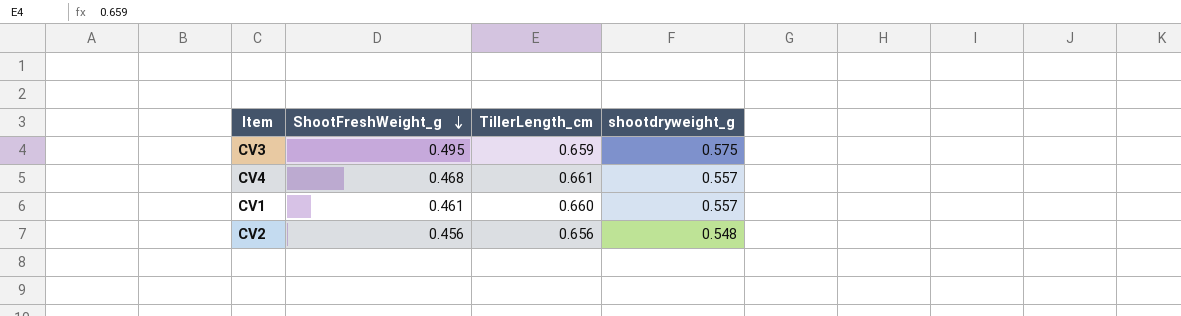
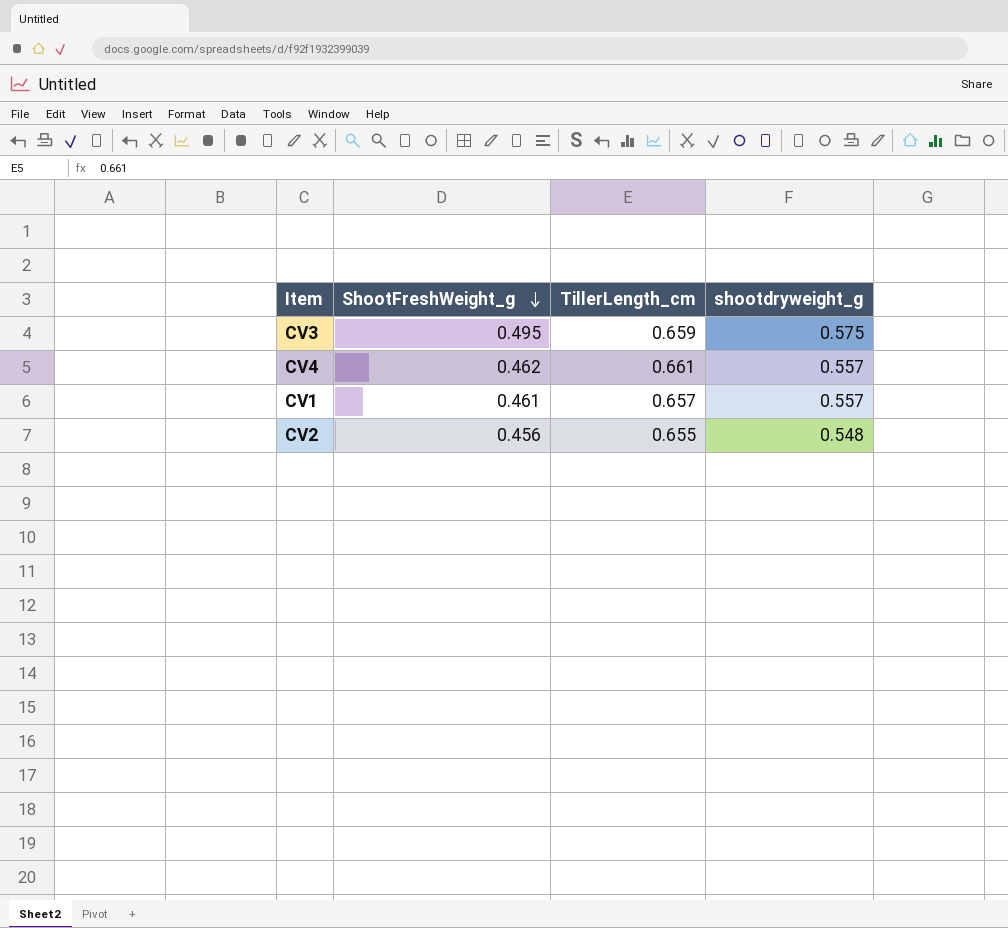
CV4 | ShootFreshWeight_g: 0.468 -> 0.462
CV1 | TillerLength_cm: 0.660 -> 0.657
CV2 | TillerLength_cm: 0.656 -> 0.655

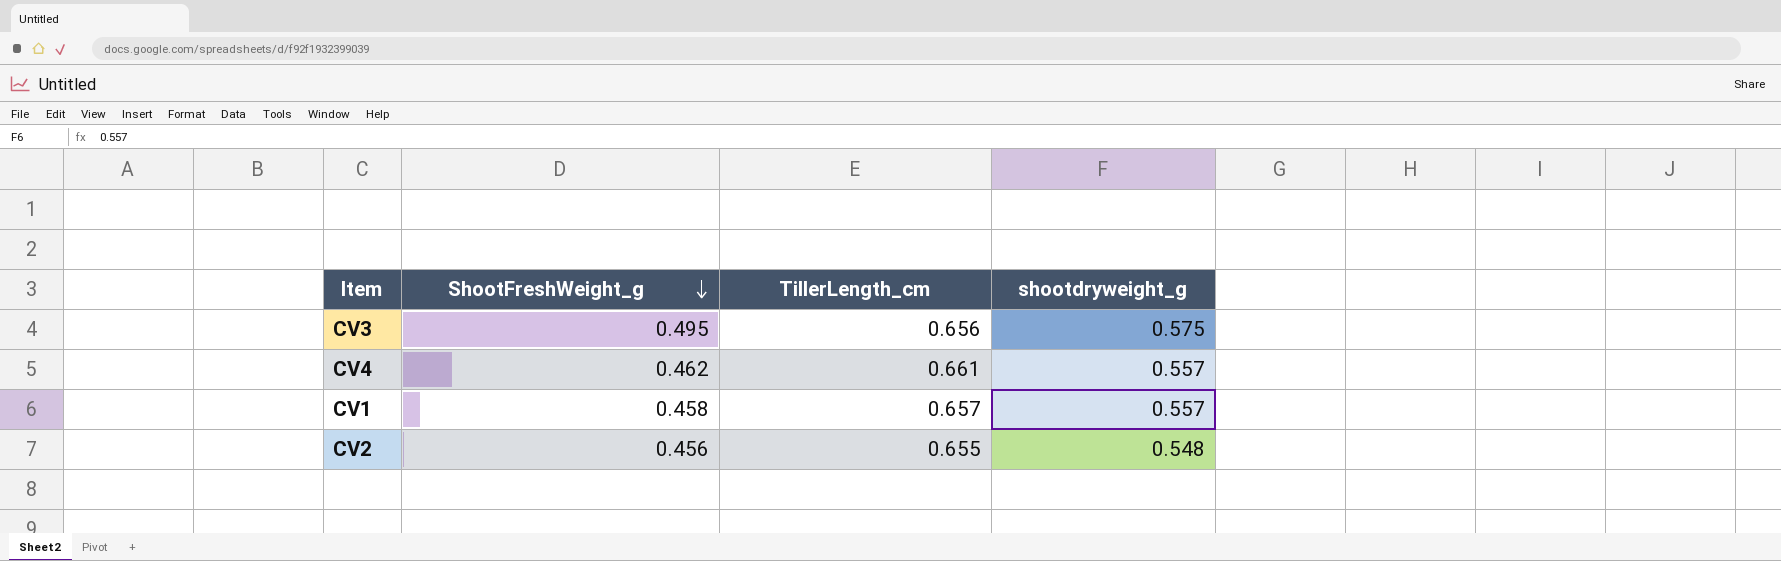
CV3 | TillerLength_cm: 0.659 -> 0.656
CV1 | ShootFreshWeight_g: 0.461 -> 0.458

